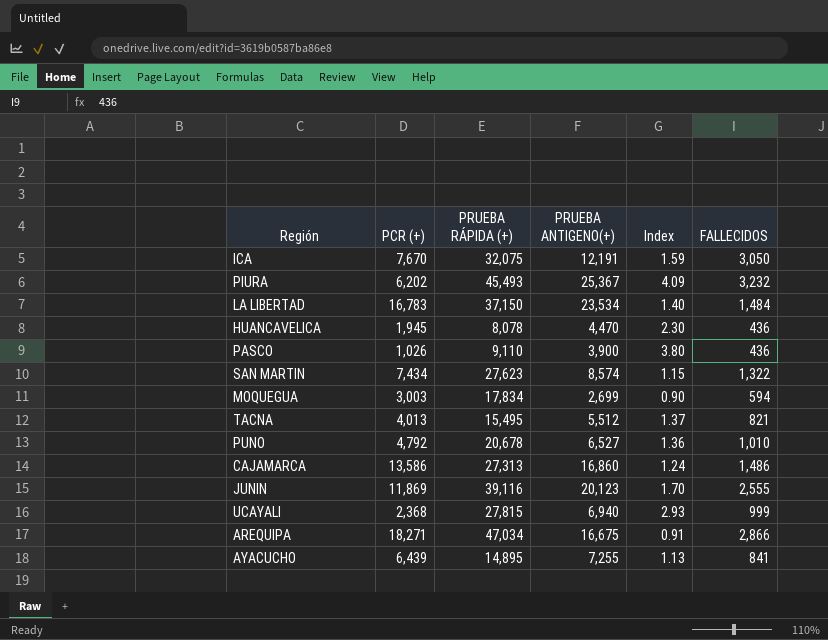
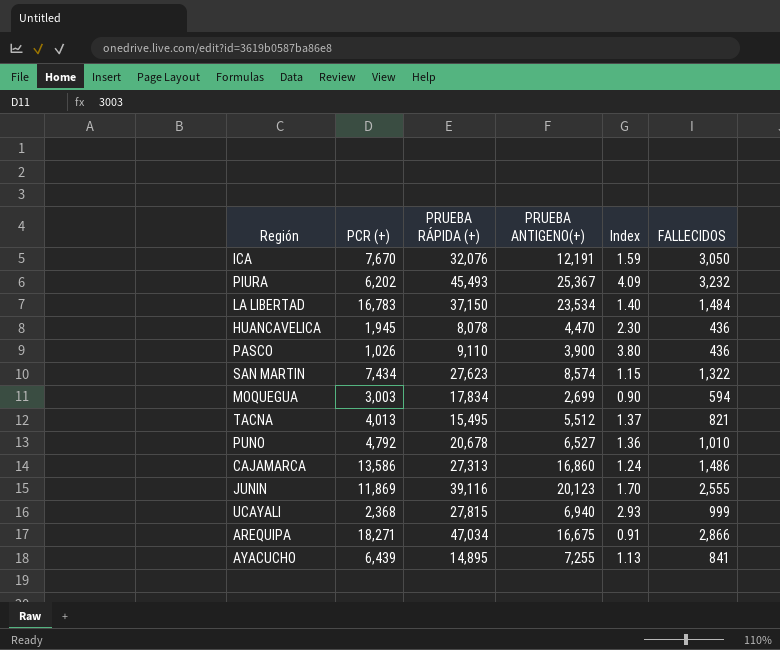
ICA | PRUEBA RÁPIDA (+): 32,075 -> 32,076

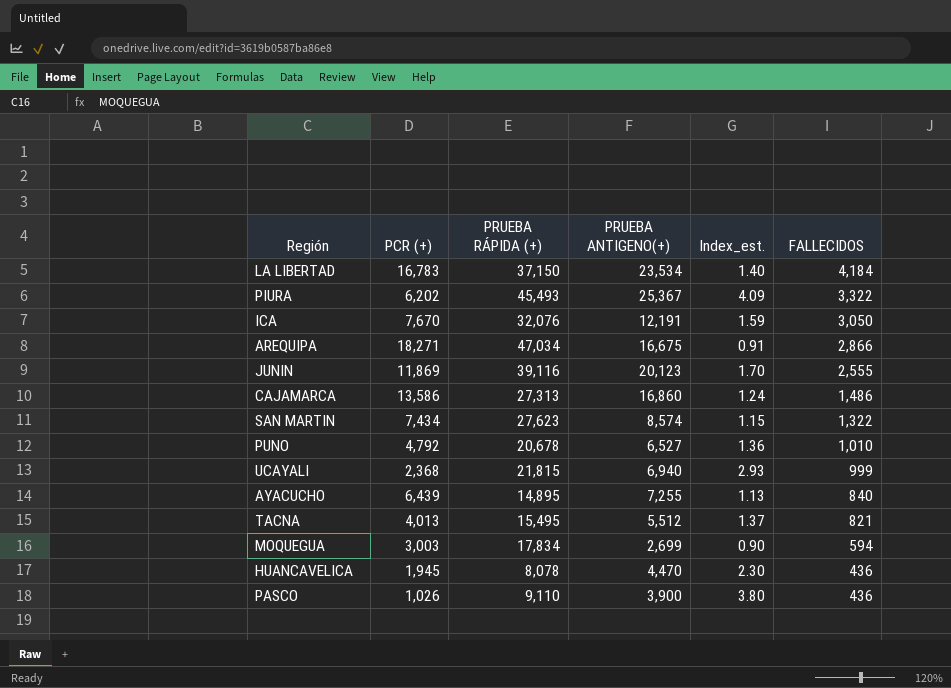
row order: none -> FALLECIDOS descending
column name: Index -> Index_est.
LA LIBERTAD | FALLECIDOS: 1,484 -> 4,184
PIURA | FALLECIDOS: 3,232 -> 3,322
UCAYALI | PRUEBA RÁPIDA (+): 27,815 -> 21,815
AYACUCHO | FALLECIDOS: 841 -> 840

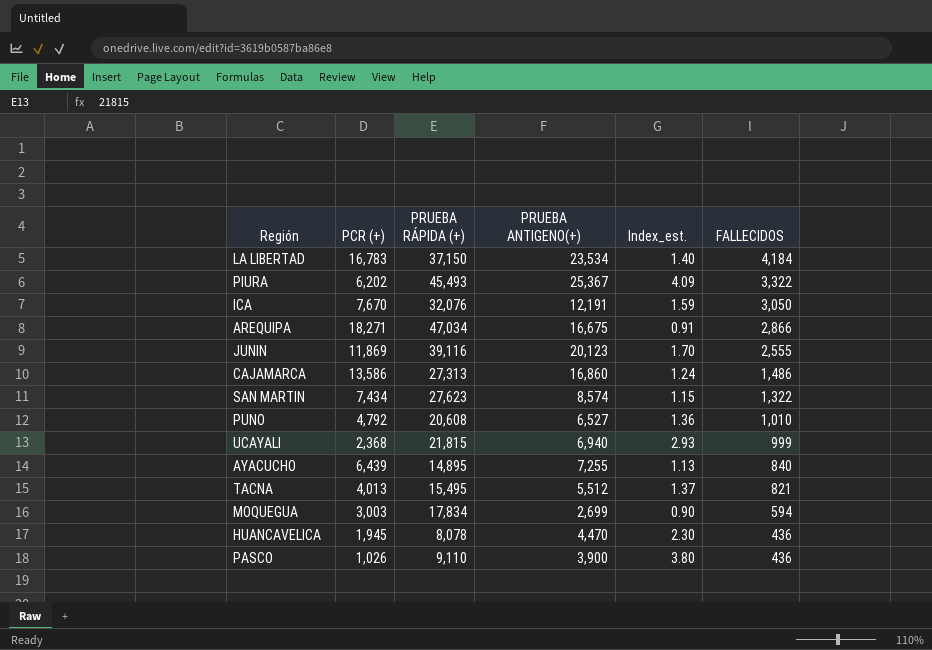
PUNO | PRUEBA RÁPIDA (+): 20,678 -> 20,608

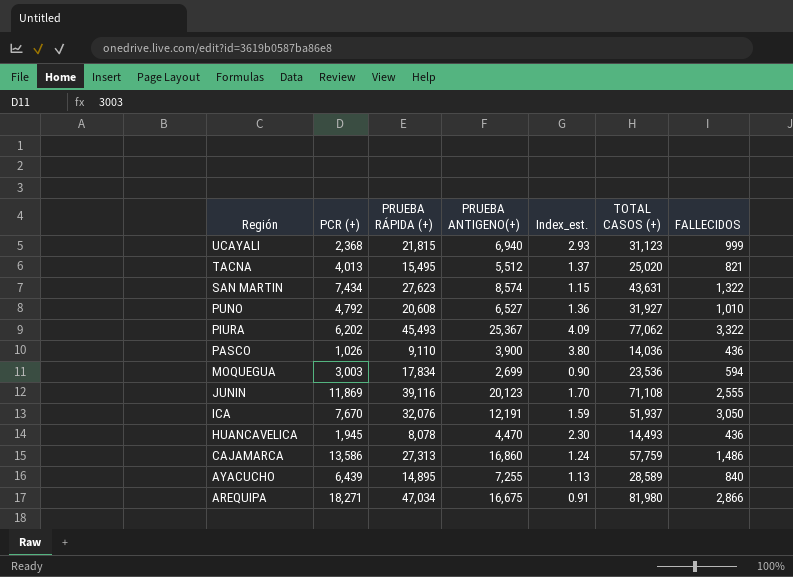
row order: FALLECIDOS descending -> Región descending
column TOTAL CASOS (+) | formula: none -> [PCR (+)] + [PRUEBA RÁPIDA (+)] + [PRUEBA ANTIGENO(+)]
row LA LIBERTAD: 16,783 | 37,150 | 23,534 | 1.40 | 4,184 -> none

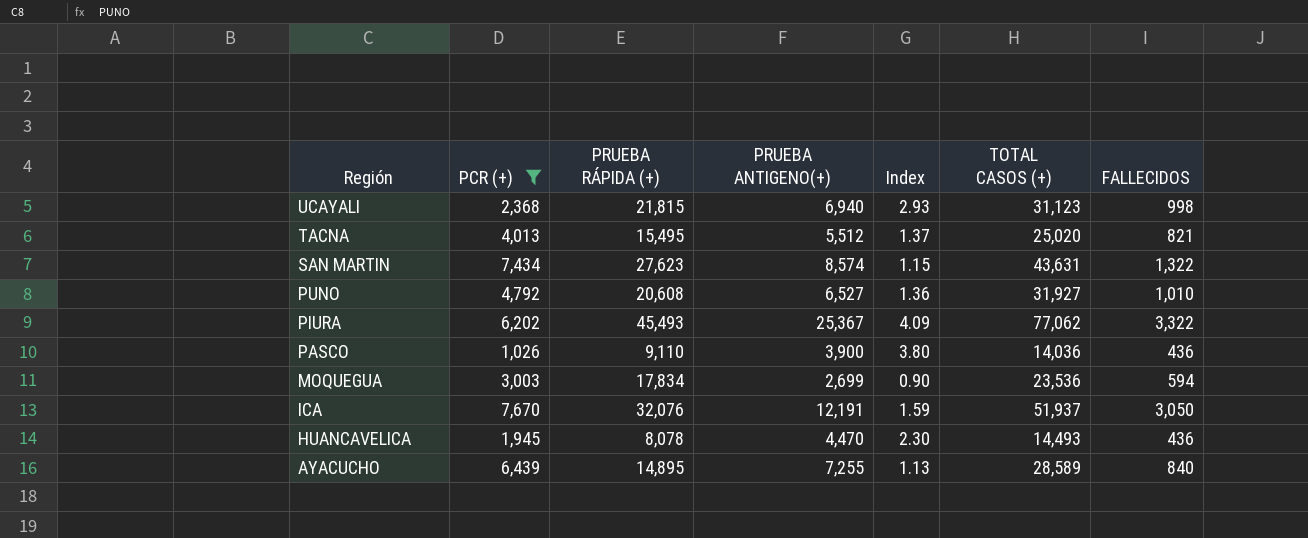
filter: none -> PCR (+) <= 7,670
column name: Index_est. -> Index
UCAYALI | FALLECIDOS: 999 -> 998

